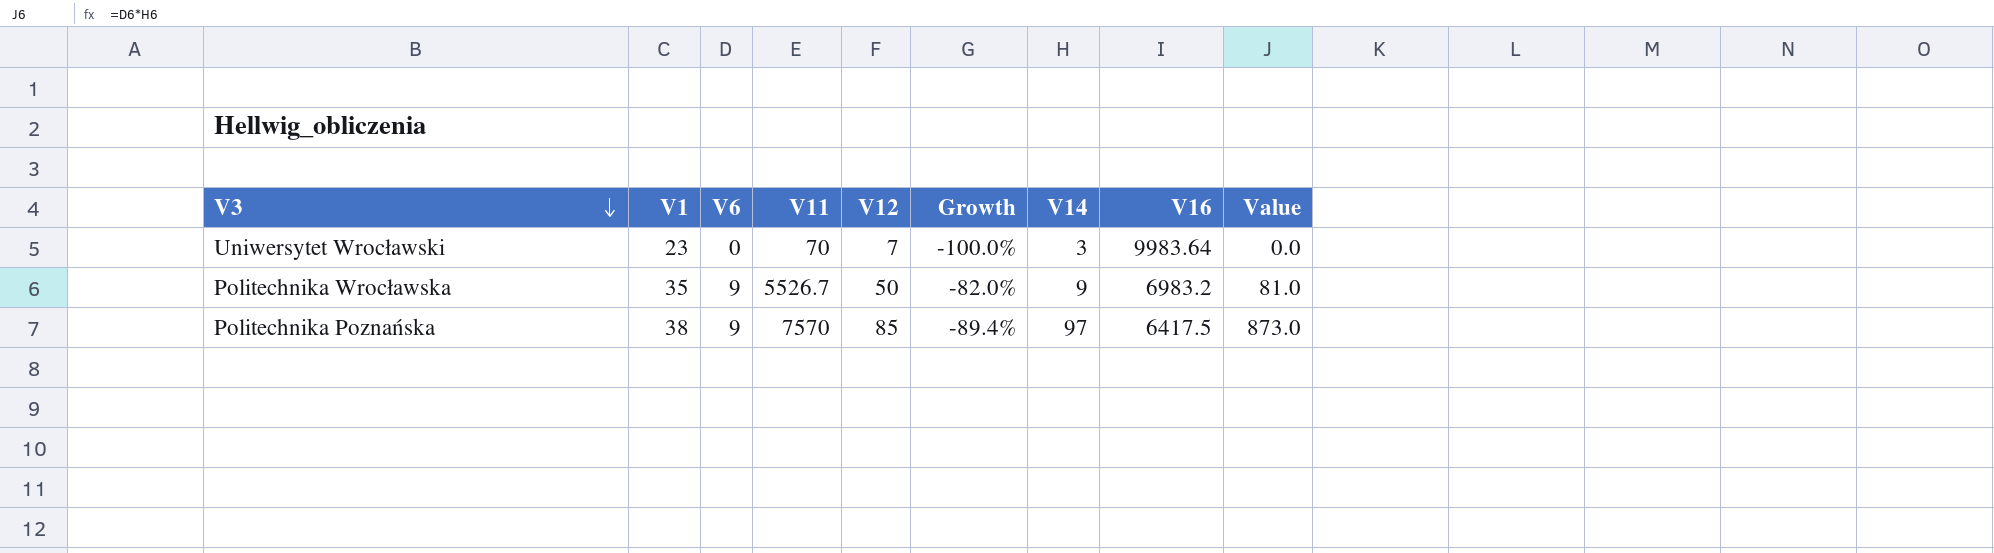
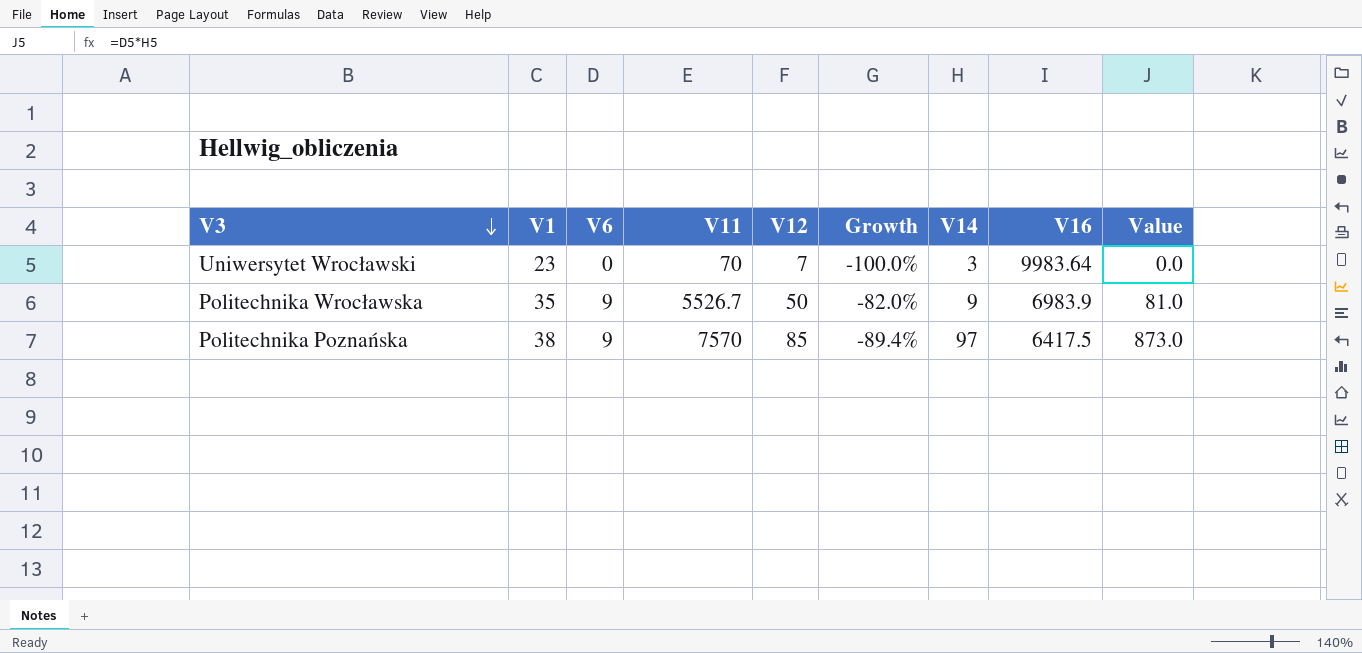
Politechnika Wrocławska | V16: 6983.2 -> 6983.9

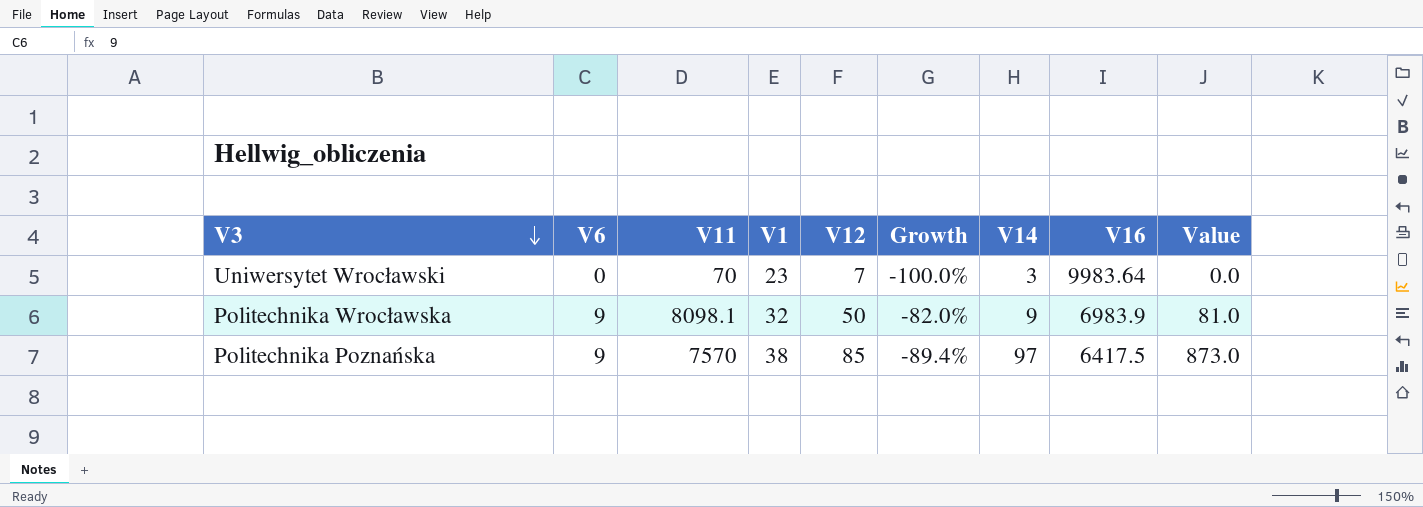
column V1 | position: 2 -> 4
Politechnika Wrocławska | V11: 5526.7 -> 8098.1
Politechnika Wrocławska | V1: 35 -> 32

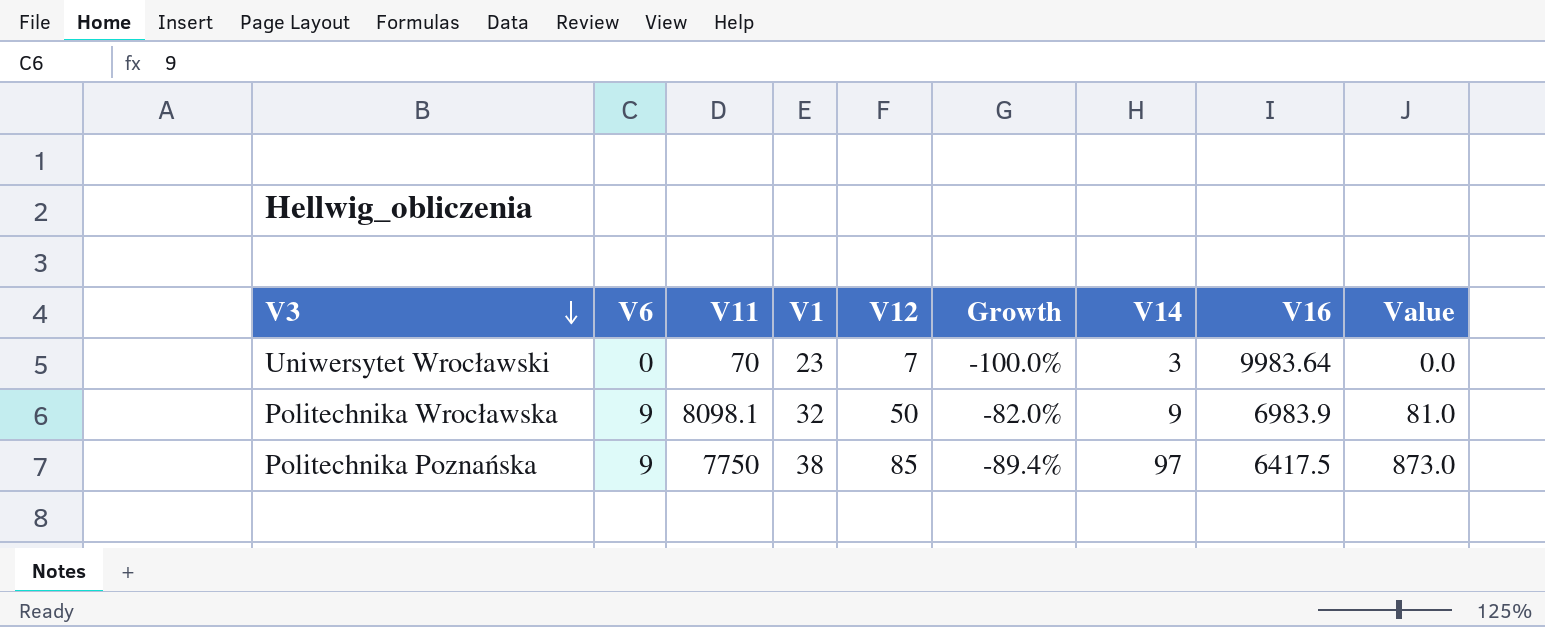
Politechnika Poznańska | V11: 7570 -> 7750

